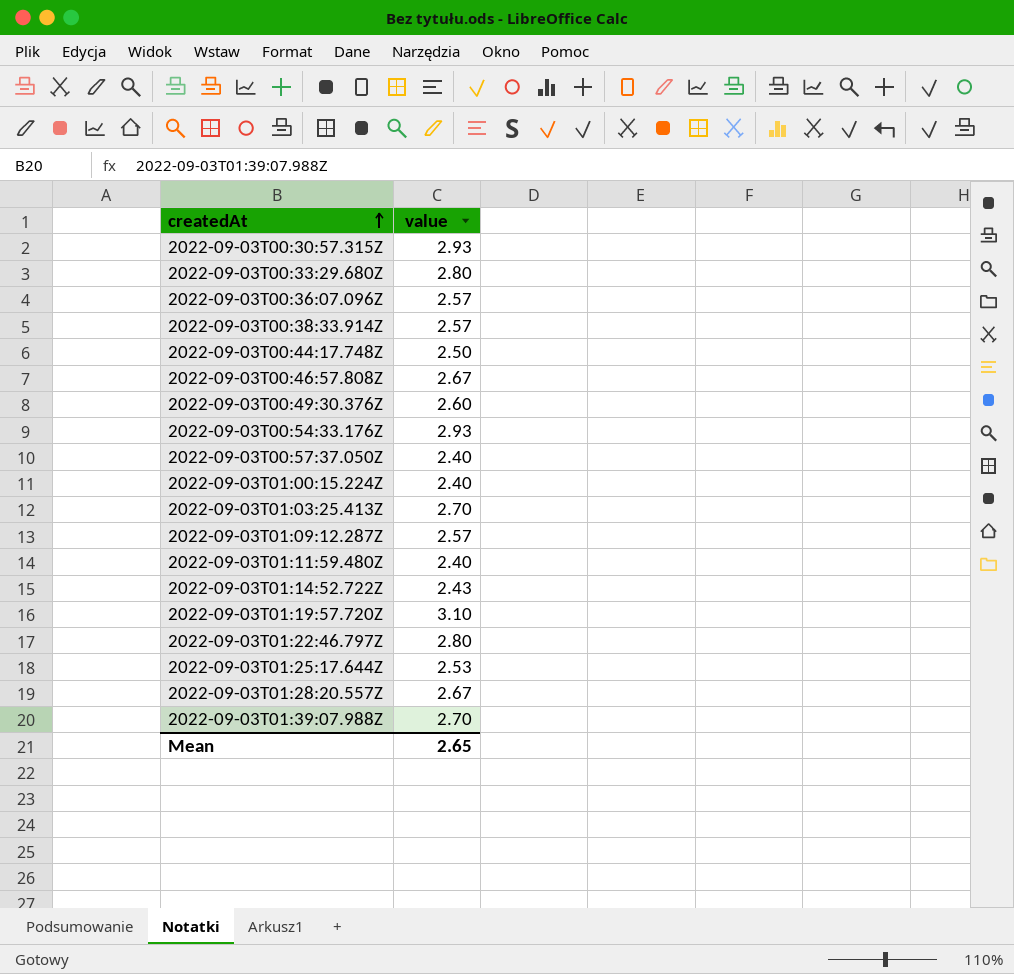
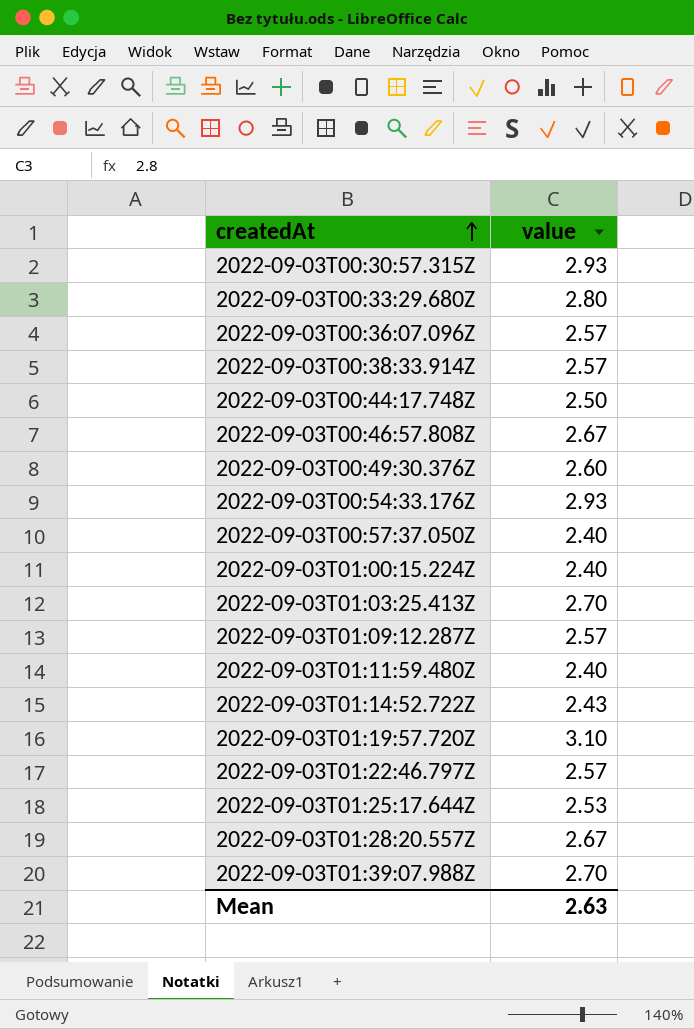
2022-09-03T01:22:46.797Z | value: 2.80 -> 2.57
Mean | value: 2.65 -> 2.63

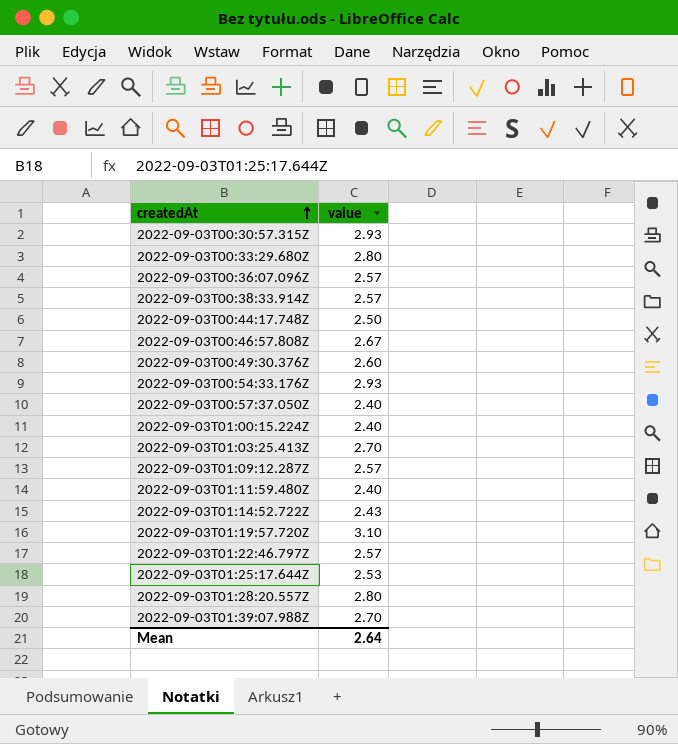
2022-09-03T01:28:20.557Z | value: 2.67 -> 2.80
Mean | value: 2.63 -> 2.64

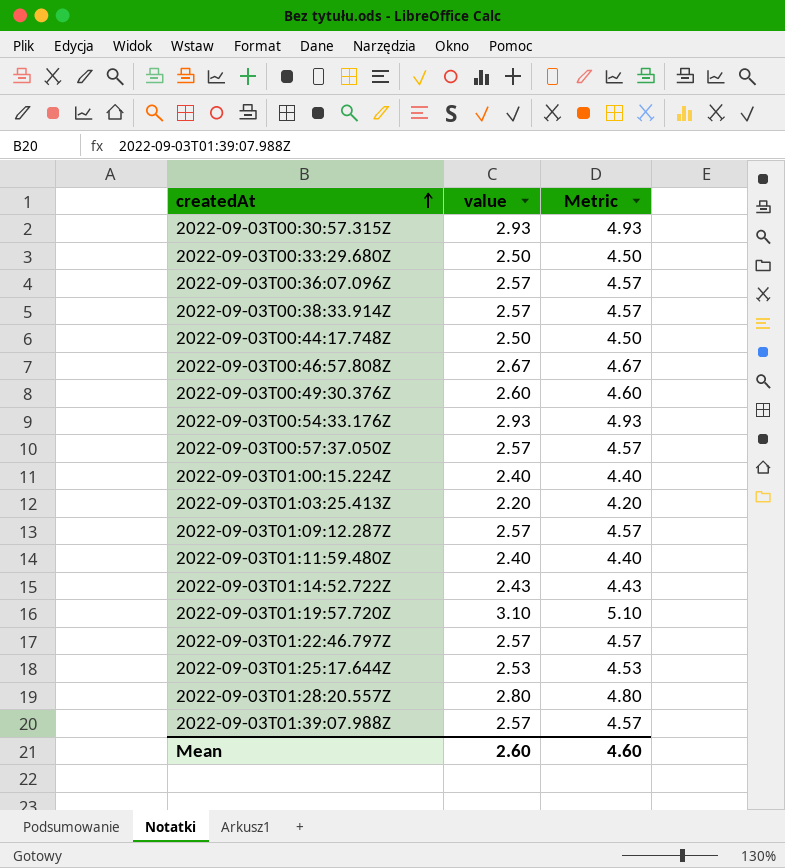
column Metric | formula: none -> [value] + 2
2022-09-03T00:33:29.680Z | value: 2.80 -> 2.50
2022-09-03T00:57:37.050Z | value: 2.40 -> 2.57
2022-09-03T01:03:25.413Z | value: 2.70 -> 2.20
2022-09-03T01:39:07.988Z | value: 2.70 -> 2.57
Mean | value: 2.64 -> 2.60

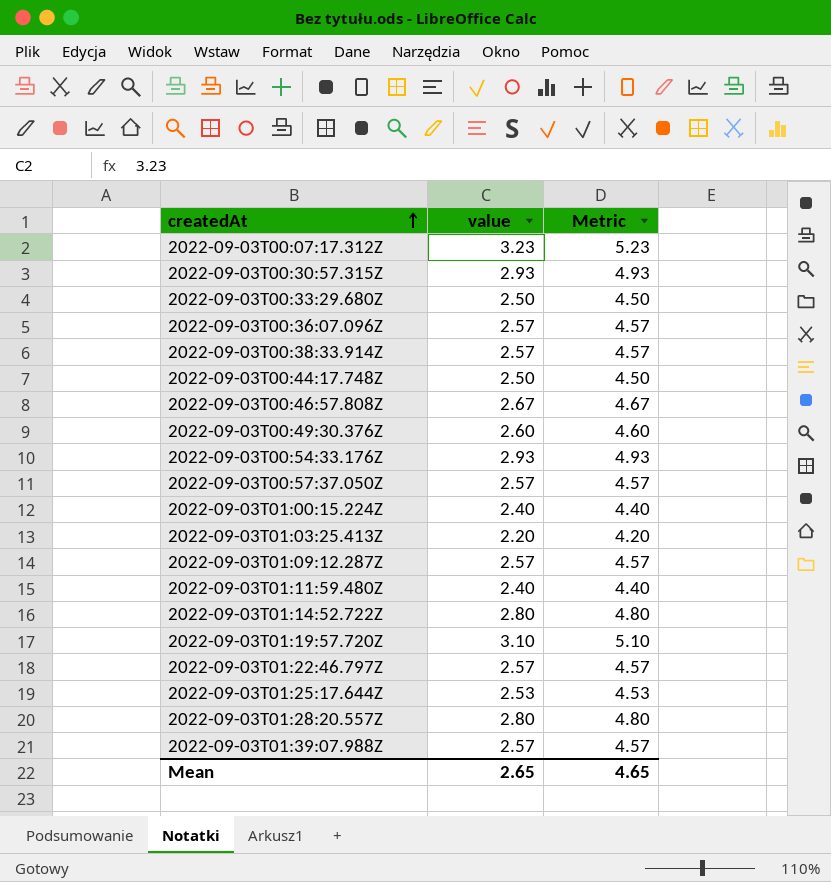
row 2022-09-03T00:07:17.312Z: none -> 3.23 | 5.23
2022-09-03T01:14:52.722Z | value: 2.43 -> 2.80
2022-09-03T01:14:52.722Z | Metric: 4.43 -> 4.80
Mean | value: 2.60 -> 2.65
Mean | Metric: 4.60 -> 4.65

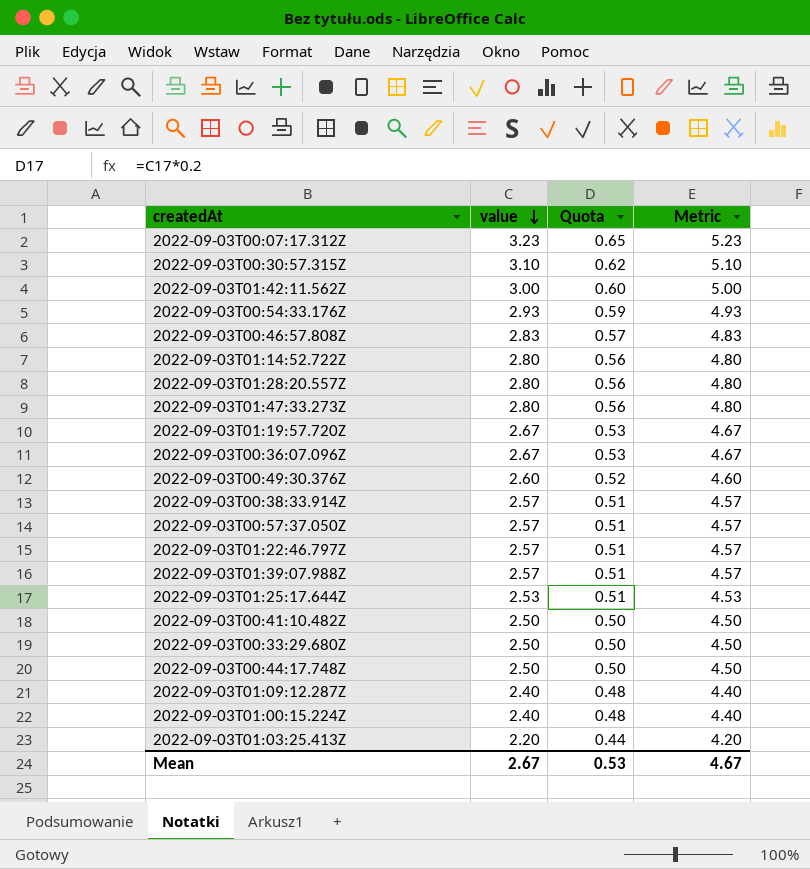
row order: createdAt ascending -> value descending
column Quota | formula: none -> [value] * 0.2
row 2022-09-03T01:11:59.480Z: 2.40 | 4.40 -> none
2022-09-03T00:30:57.315Z | value: 2.93 -> 3.10
2022-09-03T00:30:57.315Z | Metric: 4.93 -> 5.10
row 2022-09-03T01:42:11.562Z: none -> 3.00 | 0.60 | 5.00
2022-09-03T00:46:57.808Z | value: 2.67 -> 2.83
2022-09-03T00:46:57.808Z | Metric: 4.67 -> 4.83
row 2022-09-03T01:47:33.273Z: none -> 2.80 | 0.56 | 4.80
2022-09-03T01:19:57.720Z | value: 3.10 -> 2.67
2022-09-03T01:19:57.720Z | Metric: 5.10 -> 4.67
2022-09-03T00:36:07.096Z | value: 2.57 -> 2.67
2022-09-03T00:36:07.096Z | Metric: 4.57 -> 4.67
row 2022-09-03T00:41:10.482Z: none -> 2.50 | 0.50 | 4.50
2022-09-03T01:09:12.287Z | value: 2.57 -> 2.40
2022-09-03T01:09:12.287Z | Metric: 4.57 -> 4.40
Mean | value: 2.65 -> 2.67
Mean | Metric: 4.65 -> 4.67

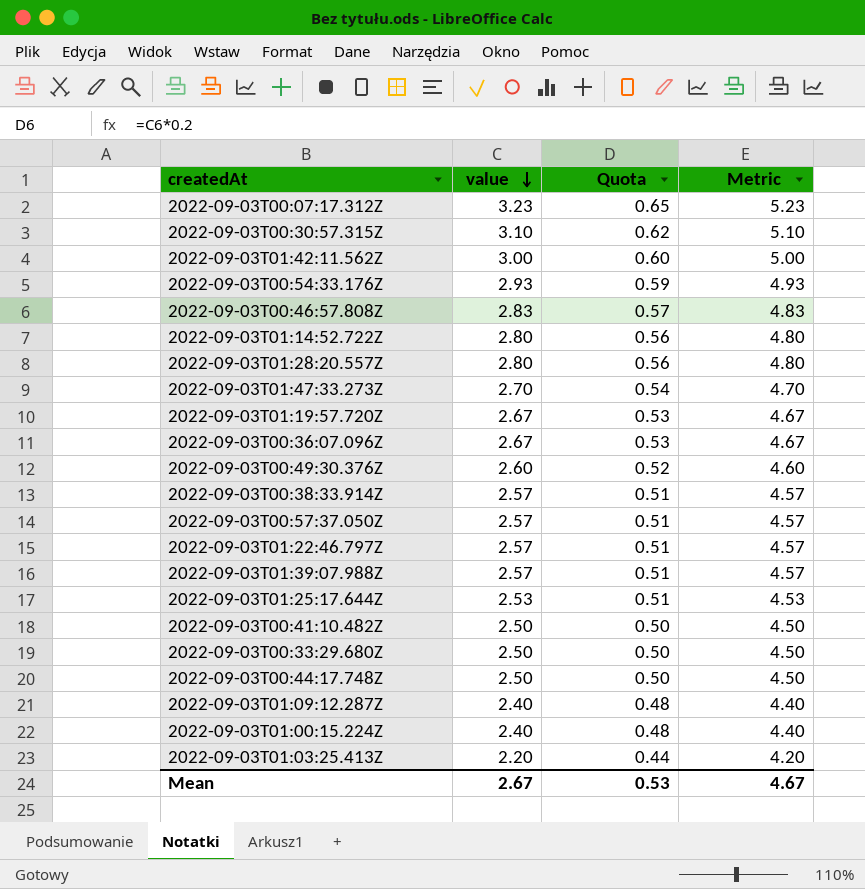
2022-09-03T01:47:33.273Z | value: 2.80 -> 2.70
2022-09-03T01:47:33.273Z | Quota: 0.56 -> 0.54
2022-09-03T01:47:33.273Z | Metric: 4.80 -> 4.70

